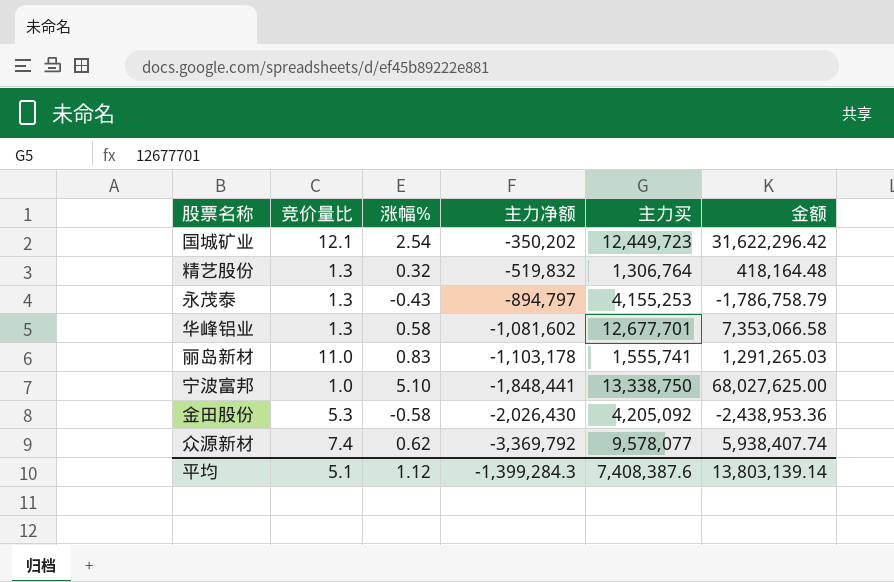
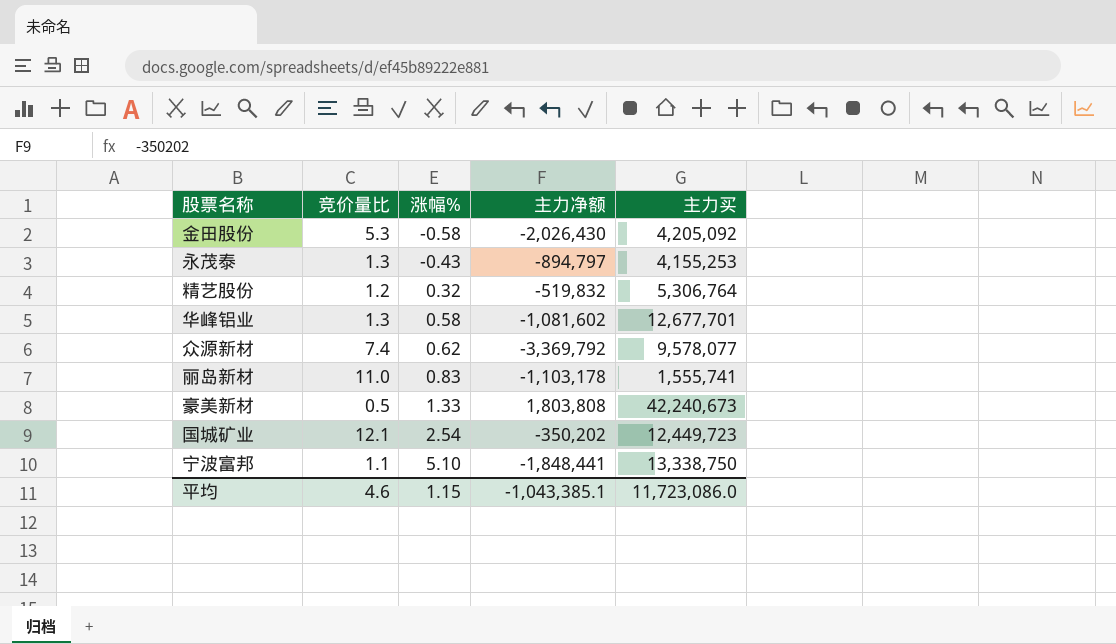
row order: 主力净额 descending -> 涨幅% ascending
column 金额 | formula: [涨幅%] * [主力买] -> none
精艺股份 | 竞价量比: 1.3 -> 1.2
精艺股份 | 主力买: 1,306,764 -> 5,306,764
row 豪美新材: none -> 0.5 | 1.33 | 1,803,808 | 42,240,673
宁波富邦 | 竞价量比: 1.0 -> 1.1
平均 | 竞价量比: 5.1 -> 4.6
平均 | 涨幅%: 1.12 -> 1.15
平均 | 主力净额: -1,399,284.3 -> -1,043,385.1
平均 | 主力买: 7,408,387.6 -> 11,723,086.0

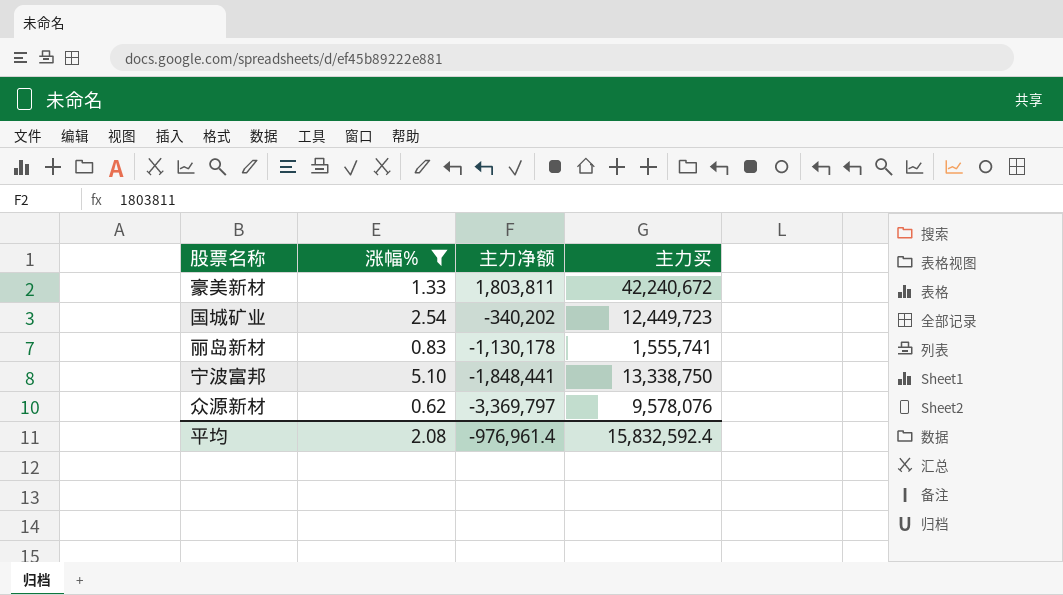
filter: none -> 涨幅% >= 0.62
row order: 涨幅% ascending -> 主力净额 descending
column 竞价量比 | position: 2 -> none
豪美新材 | 主力净额: 1,803,808 -> 1,803,811
豪美新材 | 主力买: 42,240,673 -> 42,240,672
国城矿业 | 主力净额: -350,202 -> -340,202
丽岛新材 | 主力净额: -1,103,178 -> -1,130,178
众源新材 | 主力净额: -3,369,792 -> -3,369,797
众源新材 | 主力买: 9,578,077 -> 9,578,076
平均 | 涨幅%: 1.15 -> 2.08
平均 | 主力净额: -1,043,385.1 -> -976,961.4
平均 | 主力买: 11,723,086.0 -> 15,832,592.4

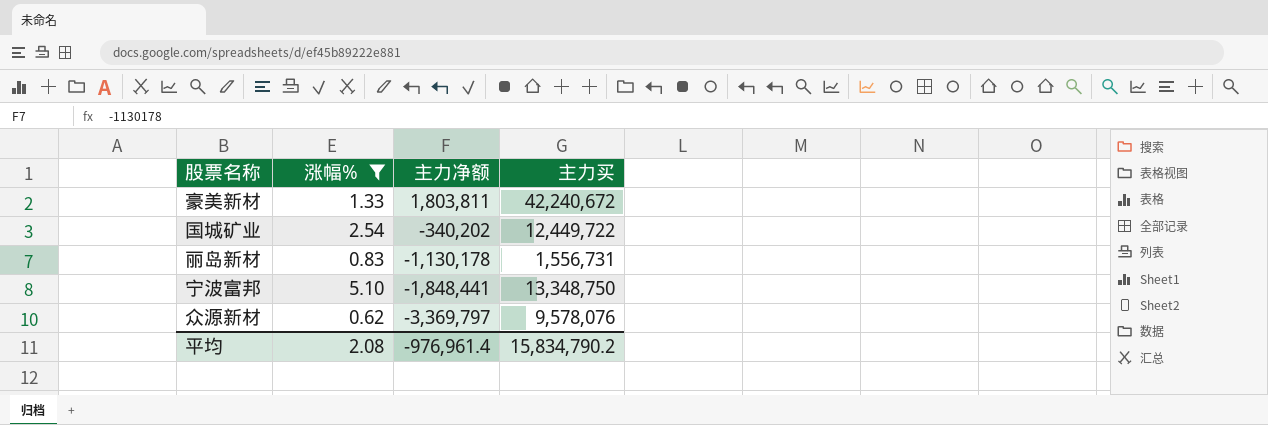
国城矿业 | 主力买: 12,449,723 -> 12,449,722
丽岛新材 | 主力买: 1,555,741 -> 1,556,731
宁波富邦 | 主力买: 13,338,750 -> 13,348,750
平均 | 主力买: 15,832,592.4 -> 15,834,790.2

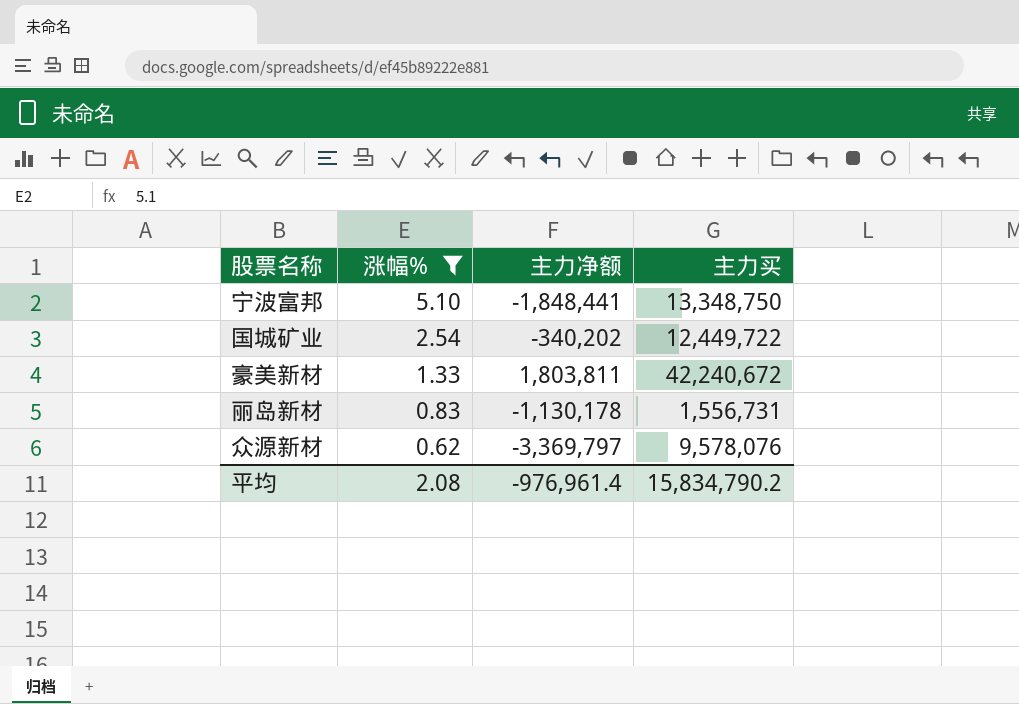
row order: 主力净额 descending -> 涨幅% descending

